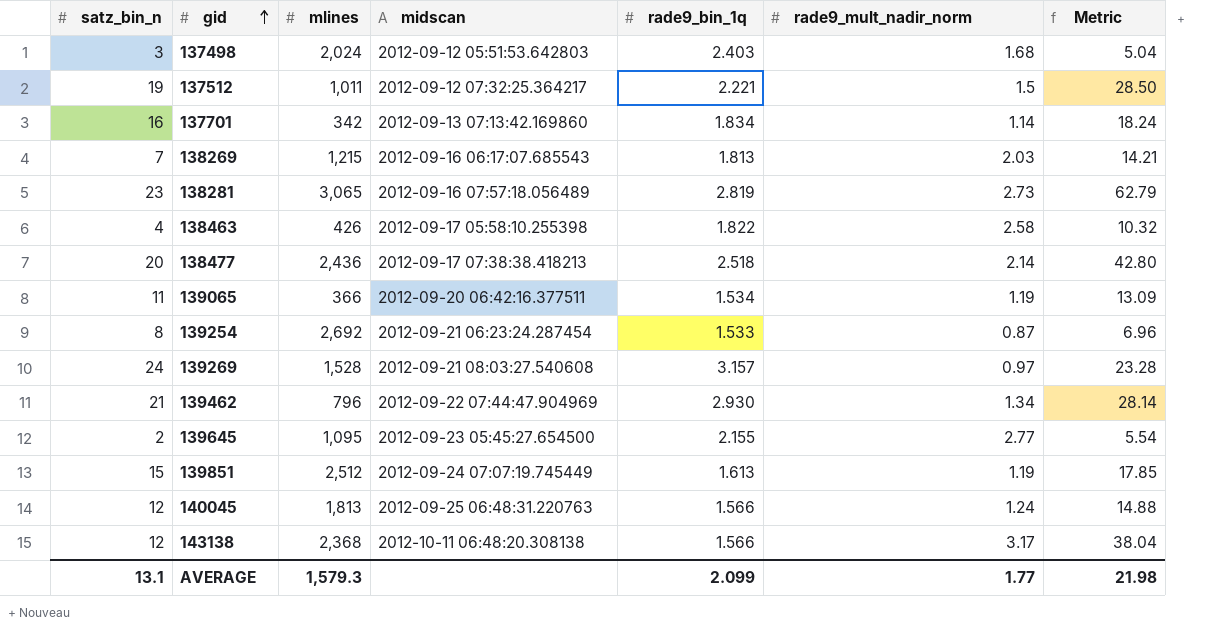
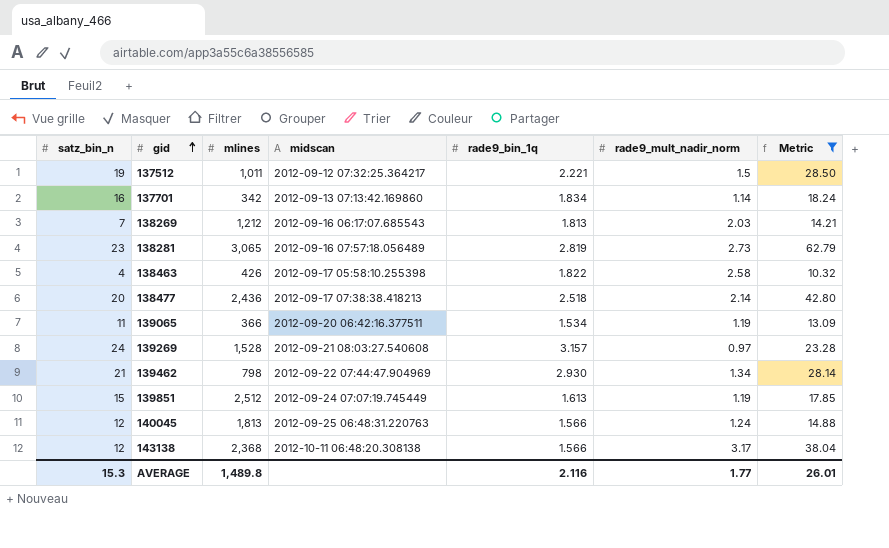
filter: none -> Metric >= 10.32
138269 | mlines: 1,215 -> 1,212
139462 | mlines: 796 -> 798
AVERAGE | satz_bin_n: 13.1 -> 15.3
AVERAGE | mlines: 1,579.3 -> 1,489.8
AVERAGE | rade9_bin_1q: 2.099 -> 2.116
AVERAGE | Metric: 21.98 -> 26.01

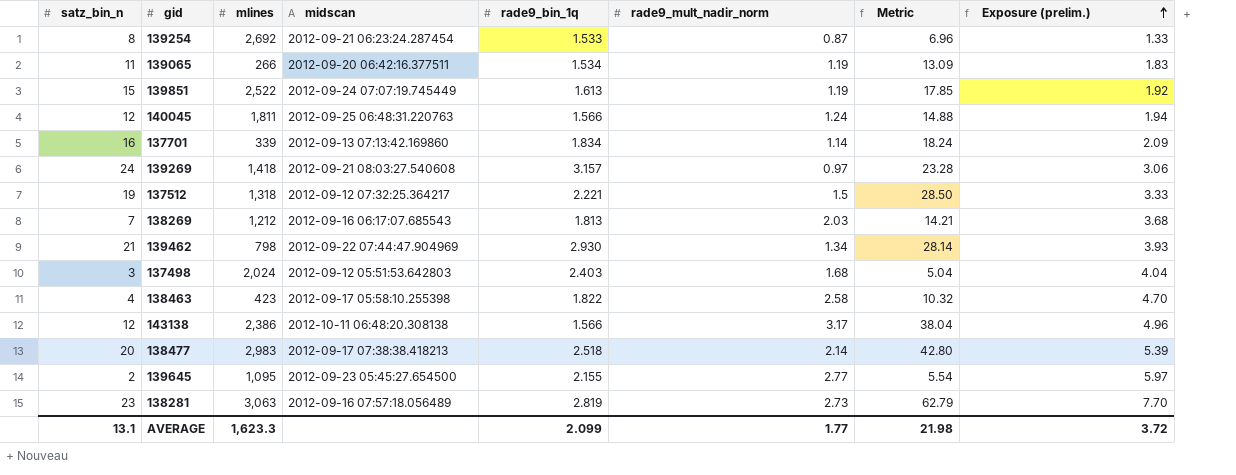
filter: Metric >= 10.32 -> none
row order: gid ascending -> Exposure (prelim.) ascending
column Exposure (prelim.) | formula: none -> [rade9_bin_1q] * [rade9_mult_nadir_norm]
139065 | mlines: 366 -> 266
139851 | mlines: 2,512 -> 2,522
140045 | mlines: 1,813 -> 1,811
137701 | mlines: 342 -> 339
139269 | mlines: 1,528 -> 1,418
137512 | mlines: 1,011 -> 1,318
138463 | mlines: 426 -> 423
143138 | mlines: 2,368 -> 2,386
138477 | mlines: 2,436 -> 2,983
138281 | mlines: 3,065 -> 3,063
AVERAGE | satz_bin_n: 15.3 -> 13.1
AVERAGE | mlines: 1,489.8 -> 1,623.3
AVERAGE | rade9_bin_1q: 2.116 -> 2.099
AVERAGE | Metric: 26.01 -> 21.98

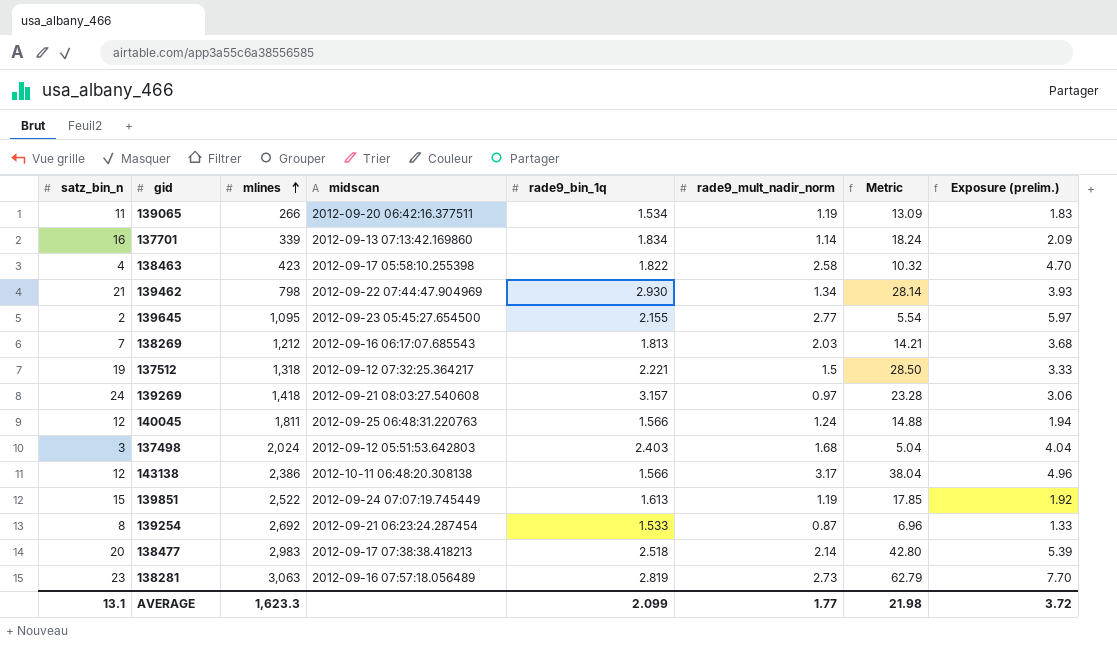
row order: Exposure (prelim.) ascending -> mlines ascending

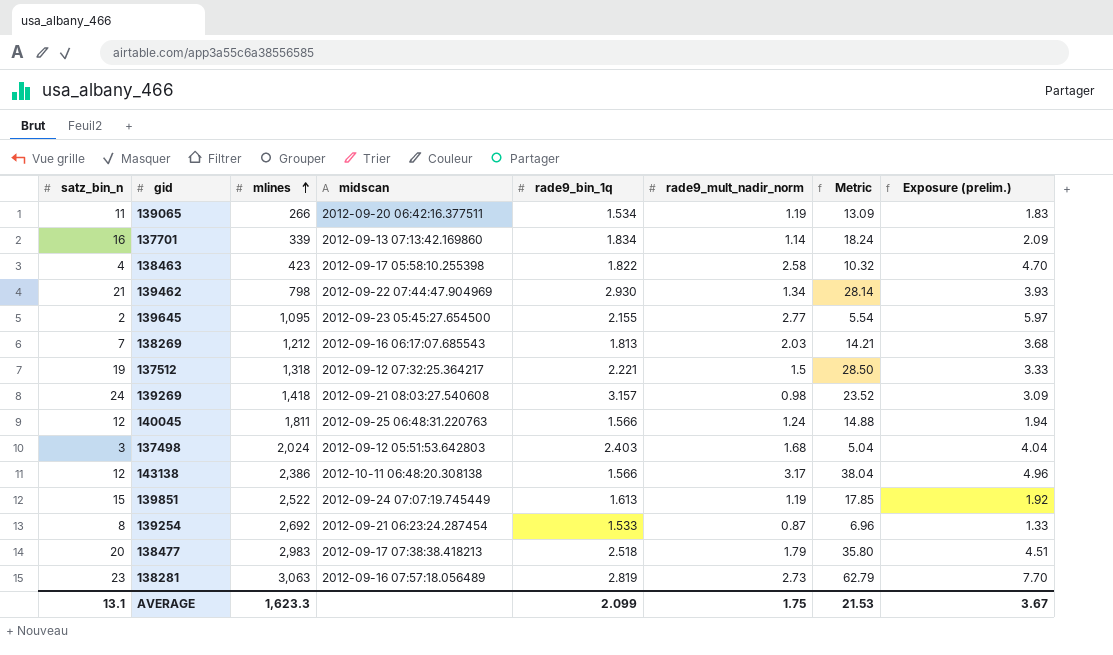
139269 | rade9_mult_nadir_norm: 0.97 -> 0.98
139269 | Metric: 23.28 -> 23.52
139269 | Exposure (prelim.): 3.06 -> 3.09
138477 | rade9_mult_nadir_norm: 2.14 -> 1.79
138477 | Metric: 42.80 -> 35.80
138477 | Exposure (prelim.): 5.39 -> 4.51
AVERAGE | rade9_mult_nadir_norm: 1.77 -> 1.75
AVERAGE | Metric: 21.98 -> 21.53
AVERAGE | Exposure (prelim.): 3.72 -> 3.67

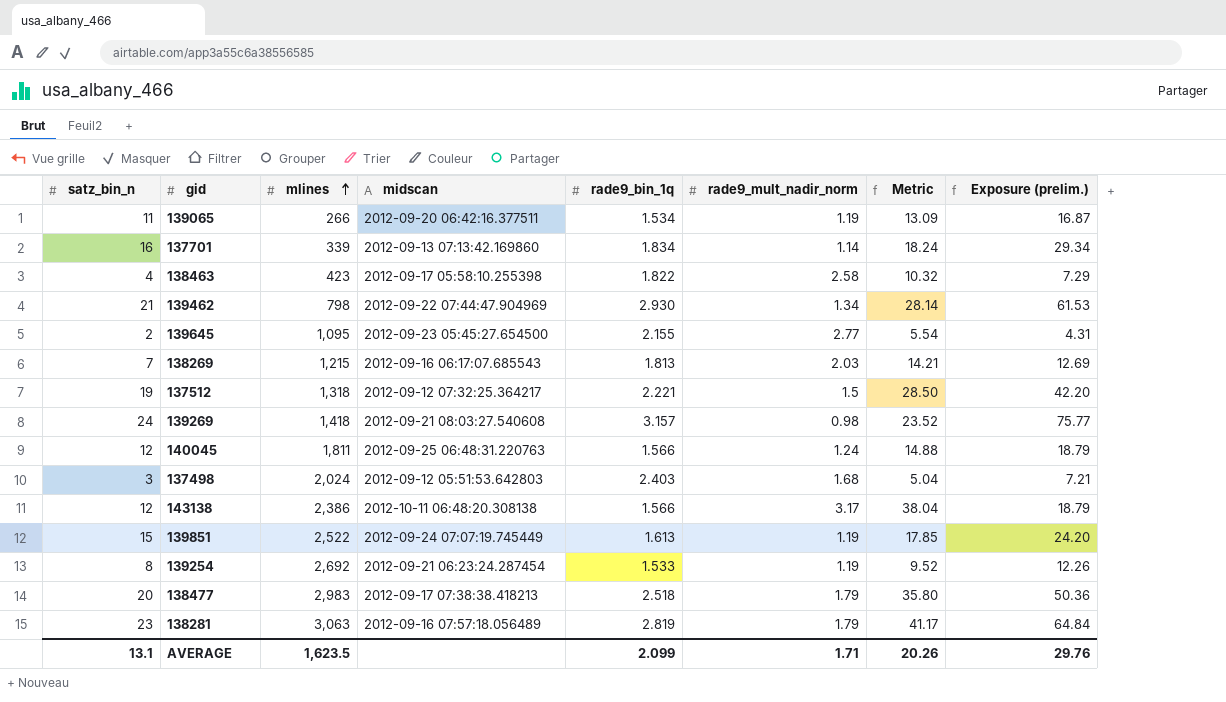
column Exposure (prelim.) | formula: [rade9_bin_1q] * [rade9_mult_nadir_norm] -> [satz_bin_n] * [rade9_bin_1q]
138269 | mlines: 1,212 -> 1,215
139254 | rade9_mult_nadir_norm: 0.87 -> 1.19
139254 | Metric: 6.96 -> 9.52
138281 | rade9_mult_nadir_norm: 2.73 -> 1.79
138281 | Metric: 62.79 -> 41.17
AVERAGE | mlines: 1,623.3 -> 1,623.5
AVERAGE | rade9_mult_nadir_norm: 1.75 -> 1.71
AVERAGE | Metric: 21.53 -> 20.26
AVERAGE | Exposure (prelim.): 3.67 -> 29.76

